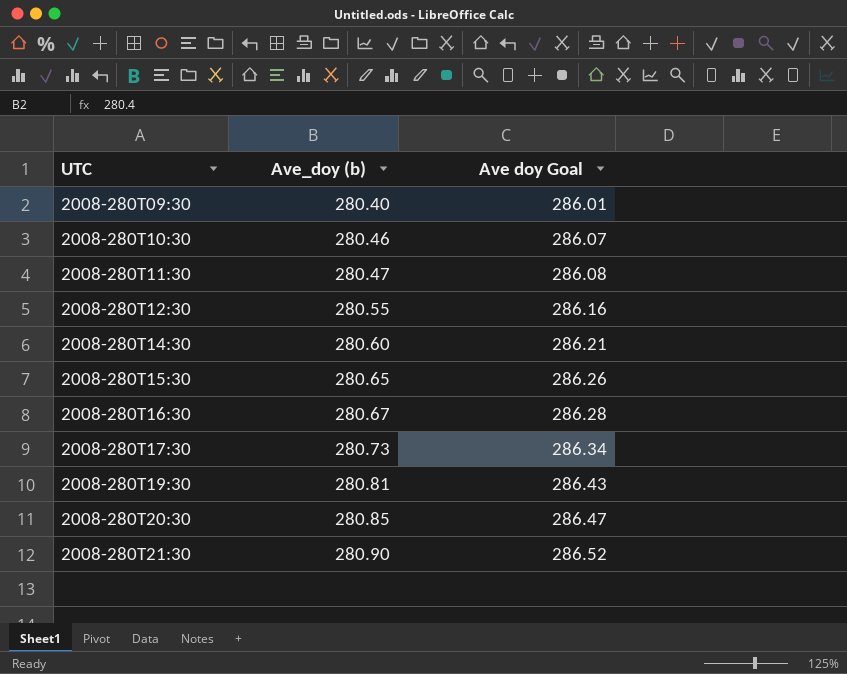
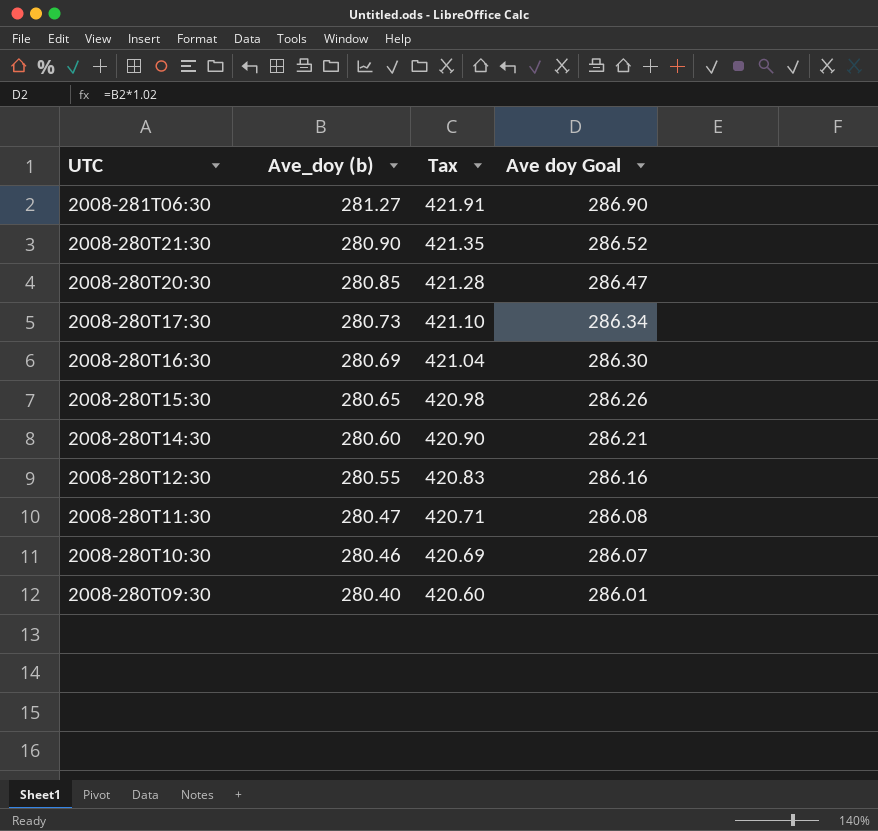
row order: UTC ascending -> UTC descending
column Tax | formula: none -> [Ave_doy (b)] * 1.5
row 2008-280T19:30: 280.81 | 286.43 -> none
row 2008-281T06:30: none -> 281.27 | 421.91 | 286.90
2008-280T16:30 | Ave_doy (b): 280.67 -> 280.69
2008-280T16:30 | Ave doy Goal: 286.28 -> 286.30

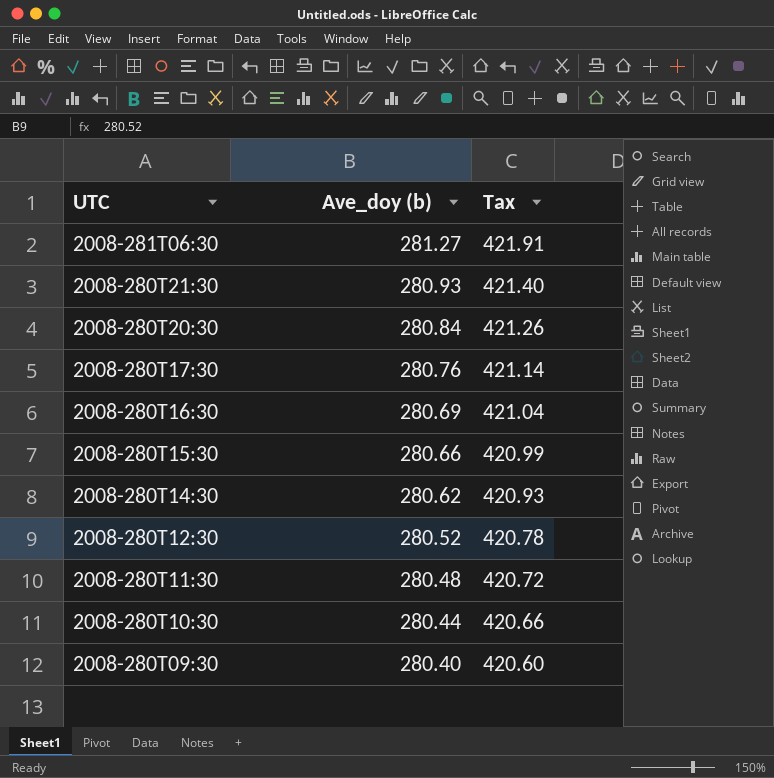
column Ave doy Goal | formula: [Ave_doy (b)] * 1.02 -> none
2008-280T21:30 | Ave_doy (b): 280.90 -> 280.93
2008-280T21:30 | Tax: 421.35 -> 421.40
2008-280T20:30 | Ave_doy (b): 280.85 -> 280.84
2008-280T20:30 | Tax: 421.28 -> 421.26
2008-280T17:30 | Ave_doy (b): 280.73 -> 280.76
2008-280T17:30 | Tax: 421.10 -> 421.14
2008-280T15:30 | Ave_doy (b): 280.65 -> 280.66
2008-280T15:30 | Tax: 420.98 -> 420.99
2008-280T14:30 | Ave_doy (b): 280.60 -> 280.62
2008-280T14:30 | Tax: 420.90 -> 420.93
2008-280T12:30 | Ave_doy (b): 280.55 -> 280.52
2008-280T12:30 | Tax: 420.83 -> 420.78
2008-280T11:30 | Ave_doy (b): 280.47 -> 280.48
2008-280T11:30 | Tax: 420.71 -> 420.72
2008-280T10:30 | Ave_doy (b): 280.46 -> 280.44
2008-280T10:30 | Tax: 420.69 -> 420.66

